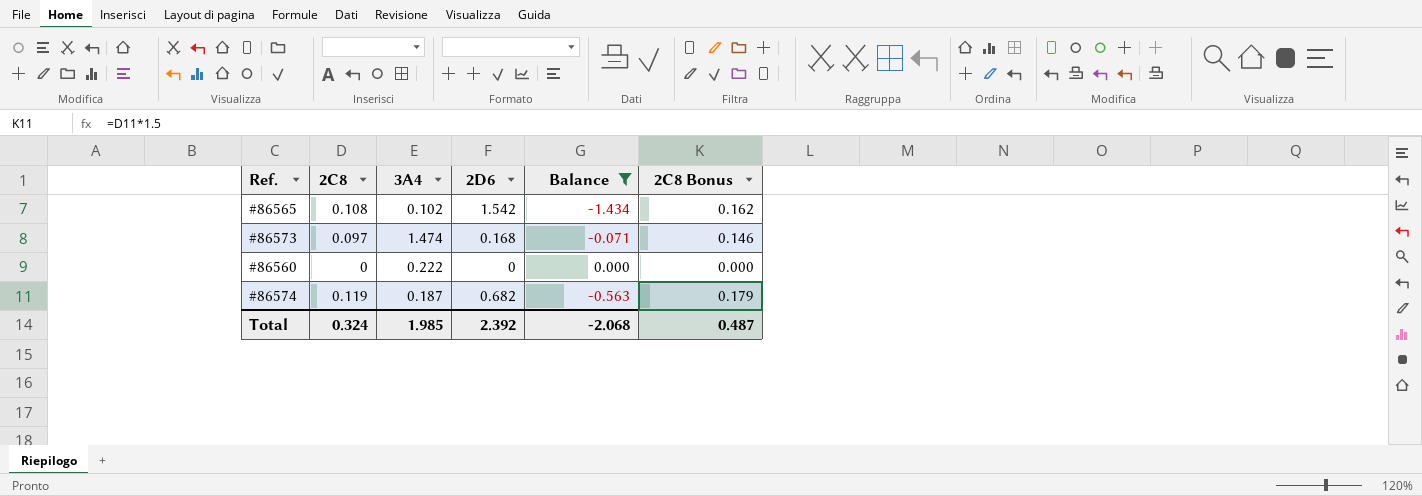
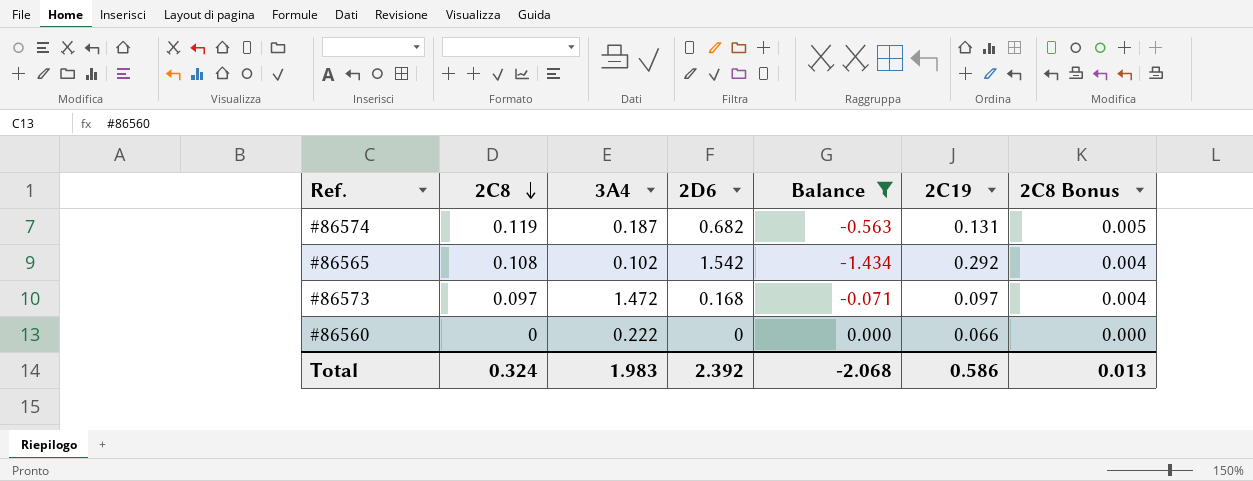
row order: none -> 2C8 descending
column 2C19 | position: none -> 6
column 2C8 Bonus | formula: [2C8] * 1.5 -> [2C8] * 0.04
#86573 | 3A4: 1.474 -> 1.472
Total | 3A4: 1.985 -> 1.983
Total | 2C8 Bonus: 0.487 -> 0.013

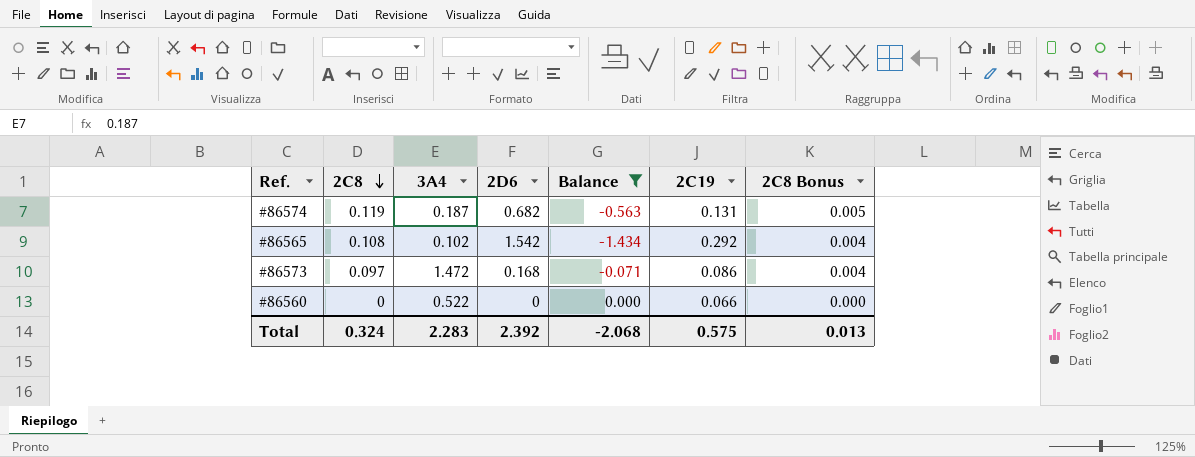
#86573 | 2C19: 0.097 -> 0.086
#86560 | 3A4: 0.222 -> 0.522
Total | 3A4: 1.983 -> 2.283
Total | 2C19: 0.586 -> 0.575

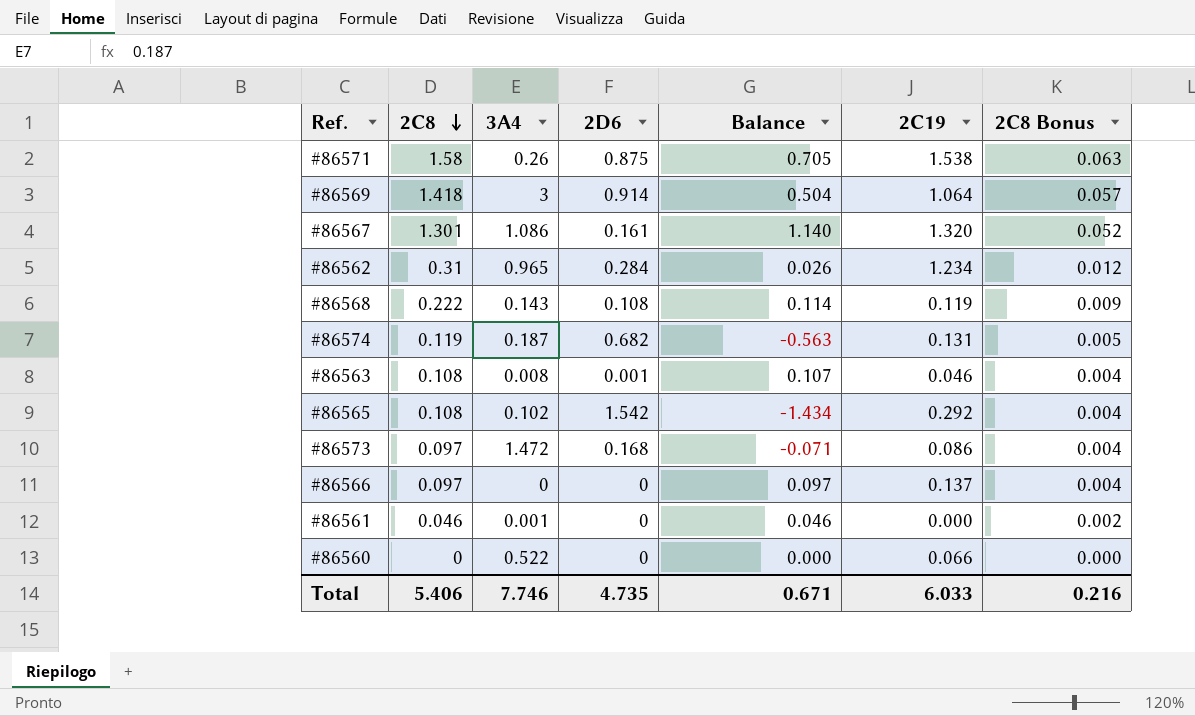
filter: Balance <= 0.000 -> none
Total | 2C8: 0.324 -> 5.406
Total | 3A4: 2.283 -> 7.746
Total | 2D6: 2.392 -> 4.735
Total | Balance: -2.068 -> 0.671
Total | 2C19: 0.575 -> 6.033
Total | 2C8 Bonus: 0.013 -> 0.216

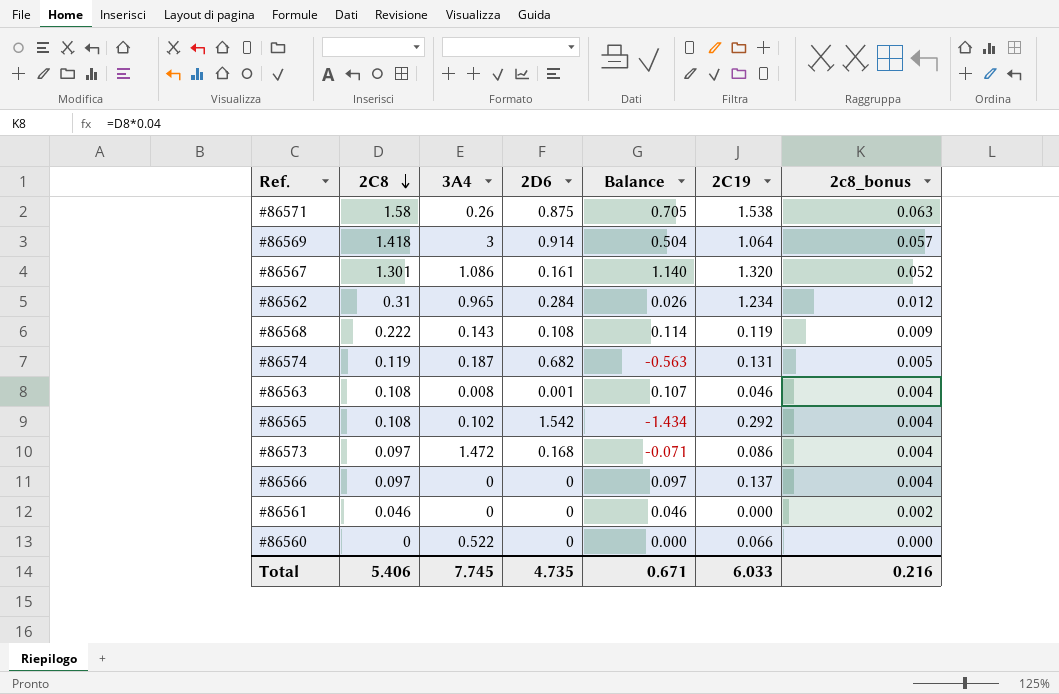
column name: 2C8 Bonus -> 2c8_bonus
#86561 | 3A4: 0.001 -> 0
Total | 3A4: 7.746 -> 7.745

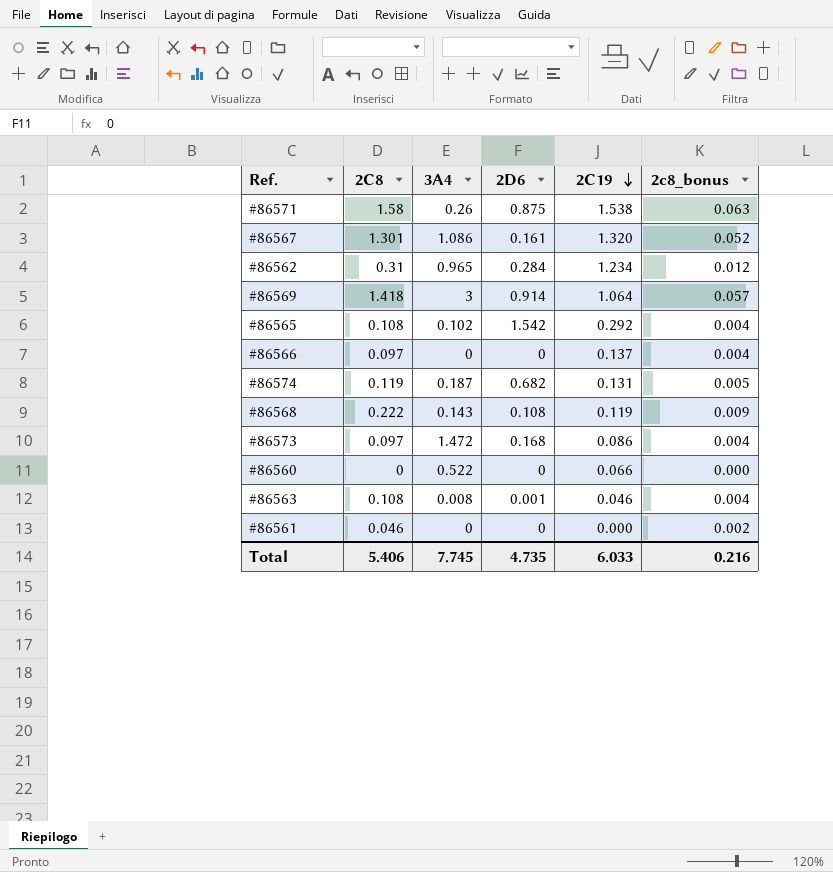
row order: 2C8 descending -> 2C19 descending
column Balance | formula: [2C8] - [2D6] -> none

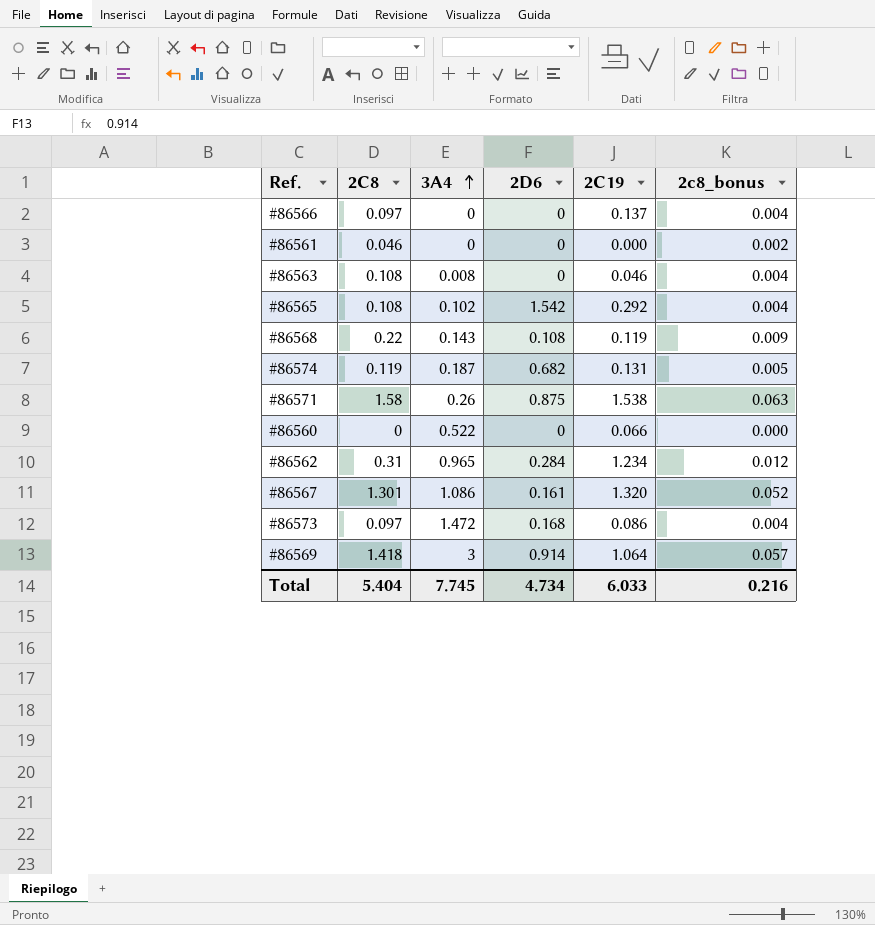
row order: 2C19 descending -> 3A4 ascending
#86563 | 2D6: 0.001 -> 0
#86568 | 2C8: 0.222 -> 0.22
Total | 2C8: 5.406 -> 5.404
Total | 2D6: 4.735 -> 4.734

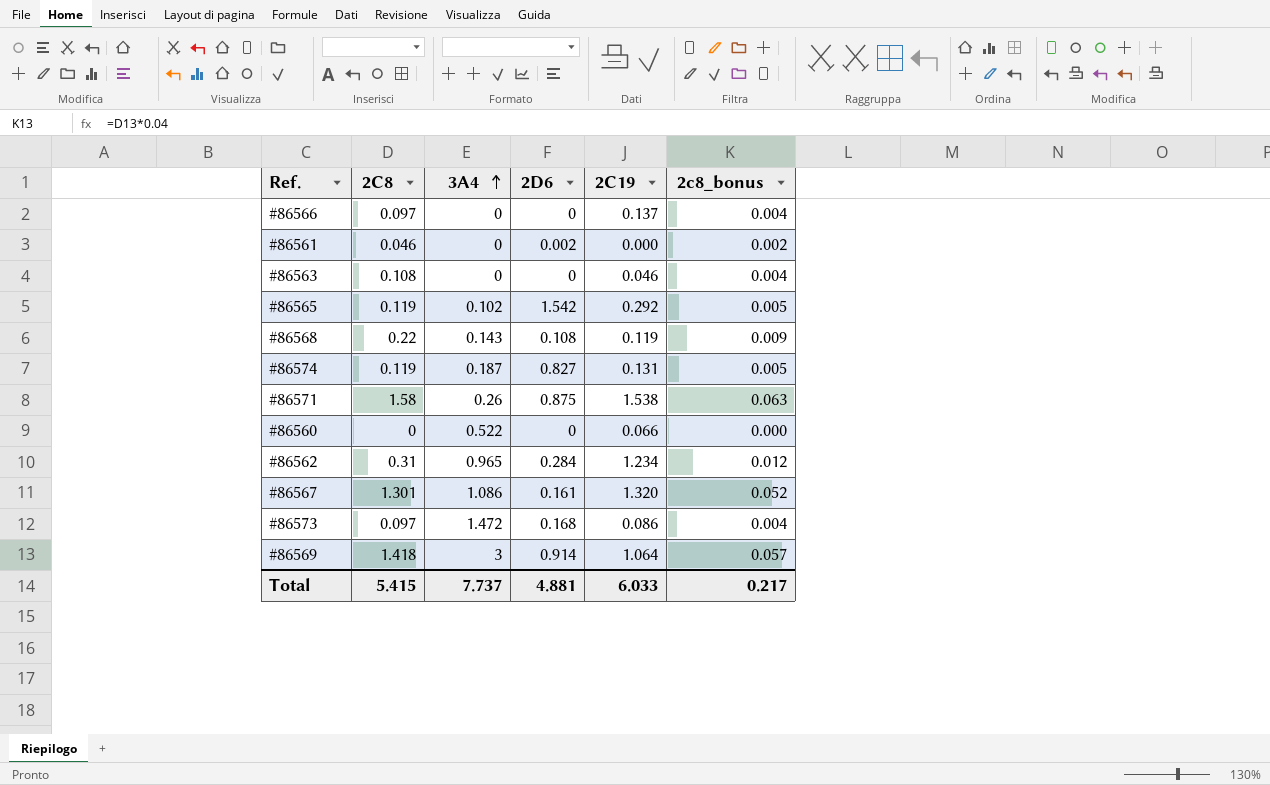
#86561 | 2D6: 0 -> 0.002
#86563 | 3A4: 0.008 -> 0
#86565 | 2C8: 0.108 -> 0.119
#86565 | 2c8_bonus: 0.004 -> 0.005
#86574 | 2D6: 0.682 -> 0.827
Total | 2C8: 5.404 -> 5.415
Total | 3A4: 7.745 -> 7.737
Total | 2D6: 4.734 -> 4.881
Total | 2c8_bonus: 0.216 -> 0.217

